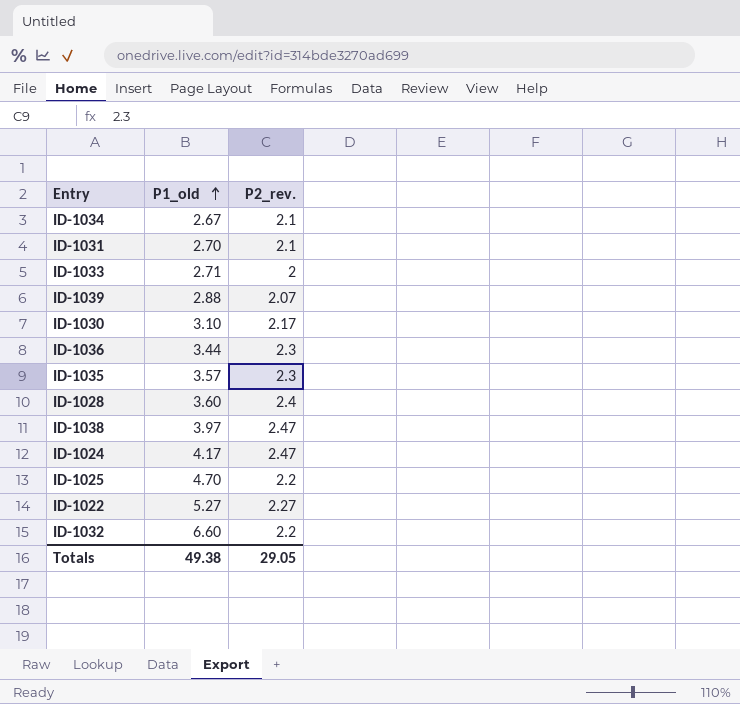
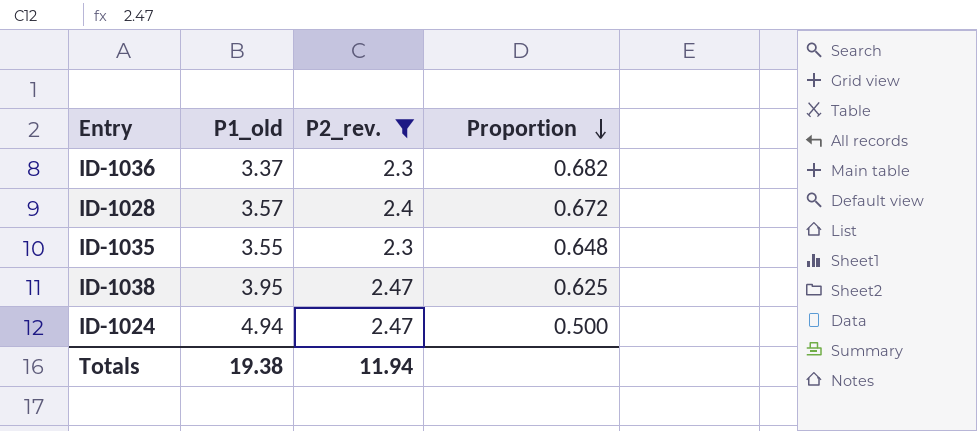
filter: none -> P2_rev. >= 2.3
row order: P1_old ascending -> Proportion descending
column Proportion | formula: none -> [P2_rev.] / [P1_old]
ID-1036 | P1_old: 3.44 -> 3.37
ID-1028 | P1_old: 3.60 -> 3.57
ID-1035 | P1_old: 3.57 -> 3.55
ID-1038 | P1_old: 3.97 -> 3.95
ID-1024 | P1_old: 4.17 -> 4.94
Totals | P1_old: 49.38 -> 19.38
Totals | P2_rev.: 29.05 -> 11.94

